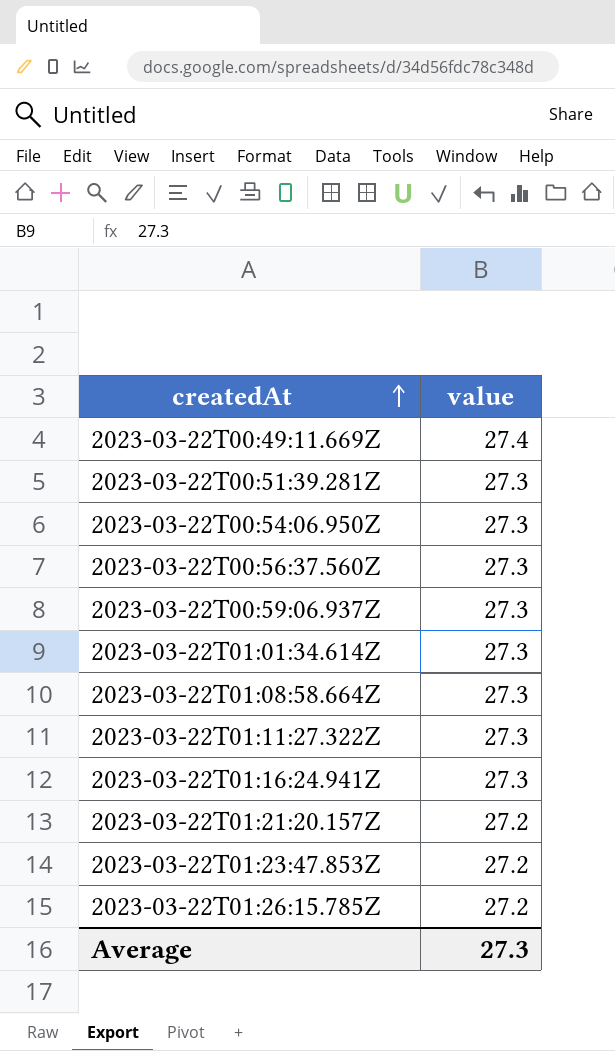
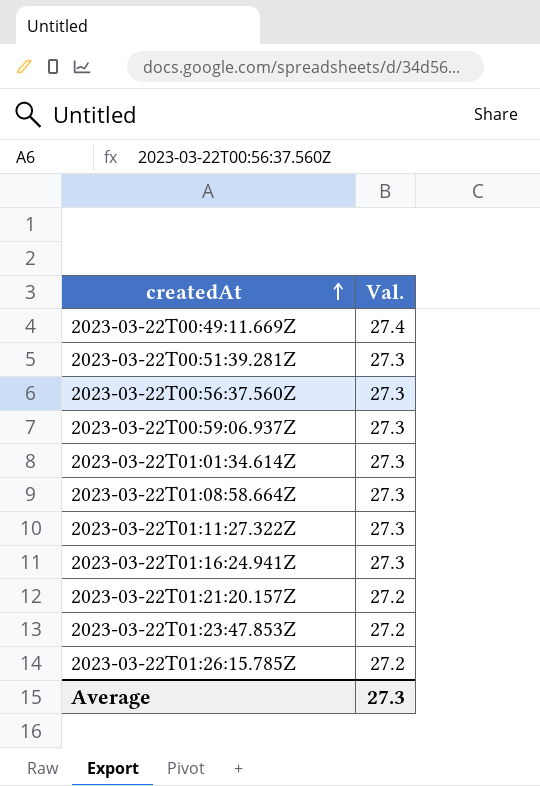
column name: value -> Val.
row 2023-03-22T00:54:06.950Z: 27.3 -> none

